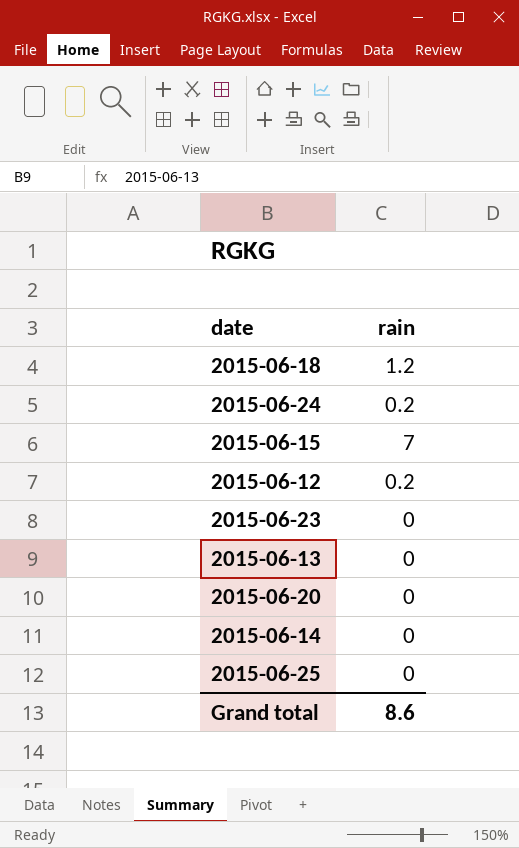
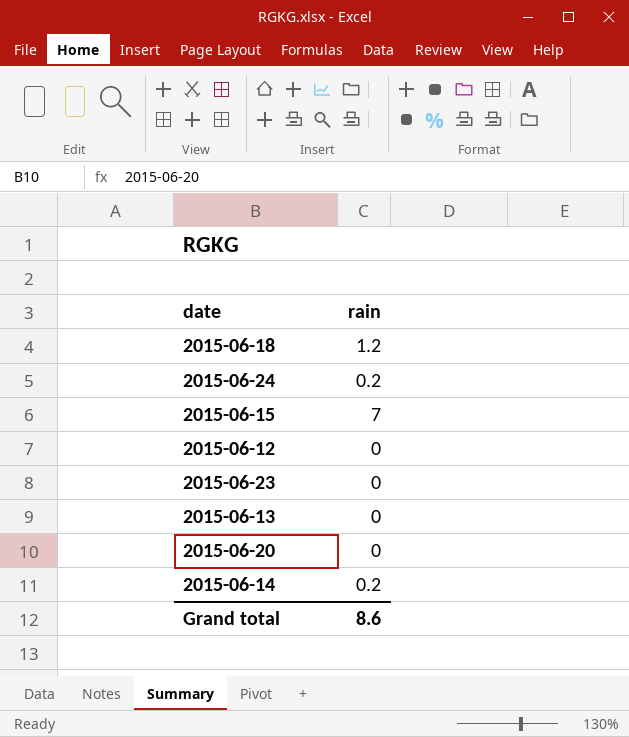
row 2015-06-25: 0 -> none
2015-06-12 | rain: 0.2 -> 0
2015-06-14 | rain: 0 -> 0.2

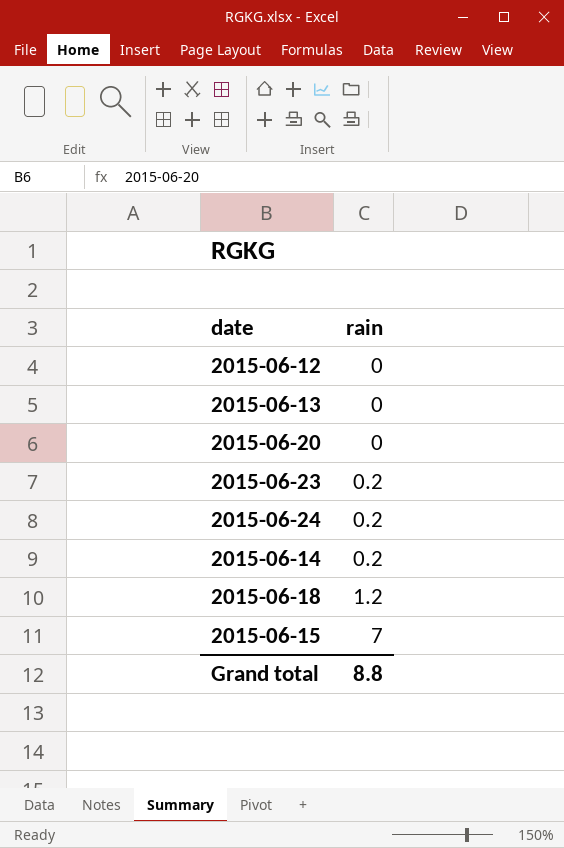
row order: none -> rain ascending
2015-06-23 | rain: 0 -> 0.2
Grand total | rain: 8.6 -> 8.8

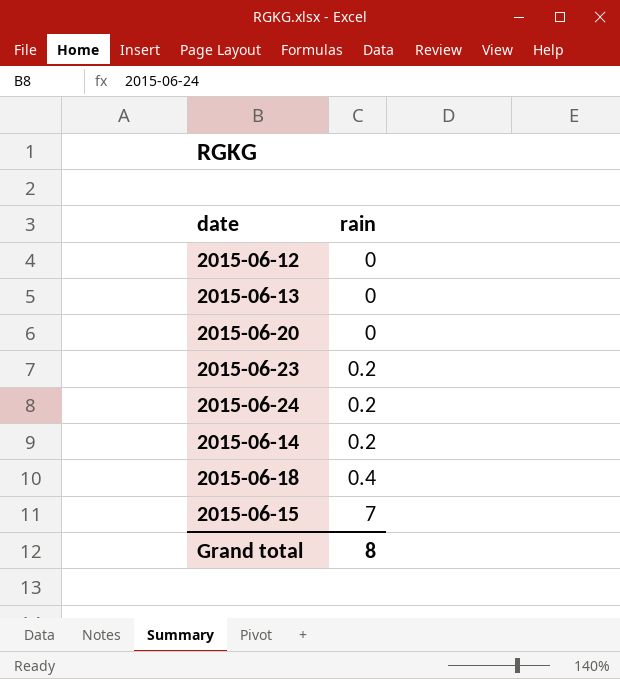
2015-06-18 | rain: 1.2 -> 0.4
Grand total | rain: 8.8 -> 8

